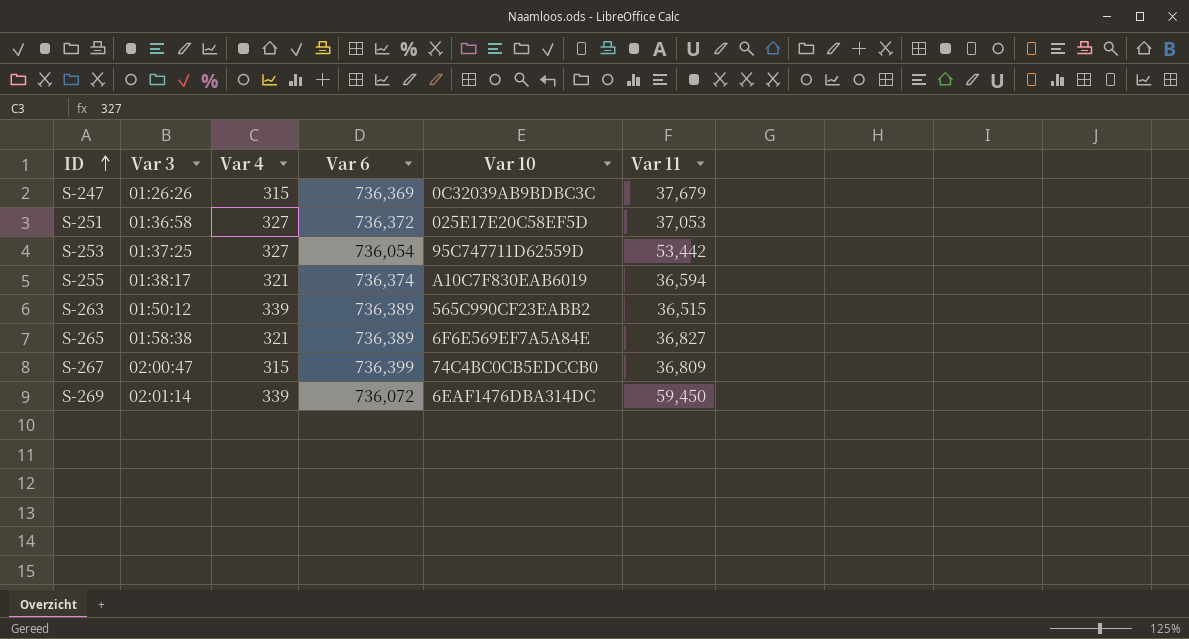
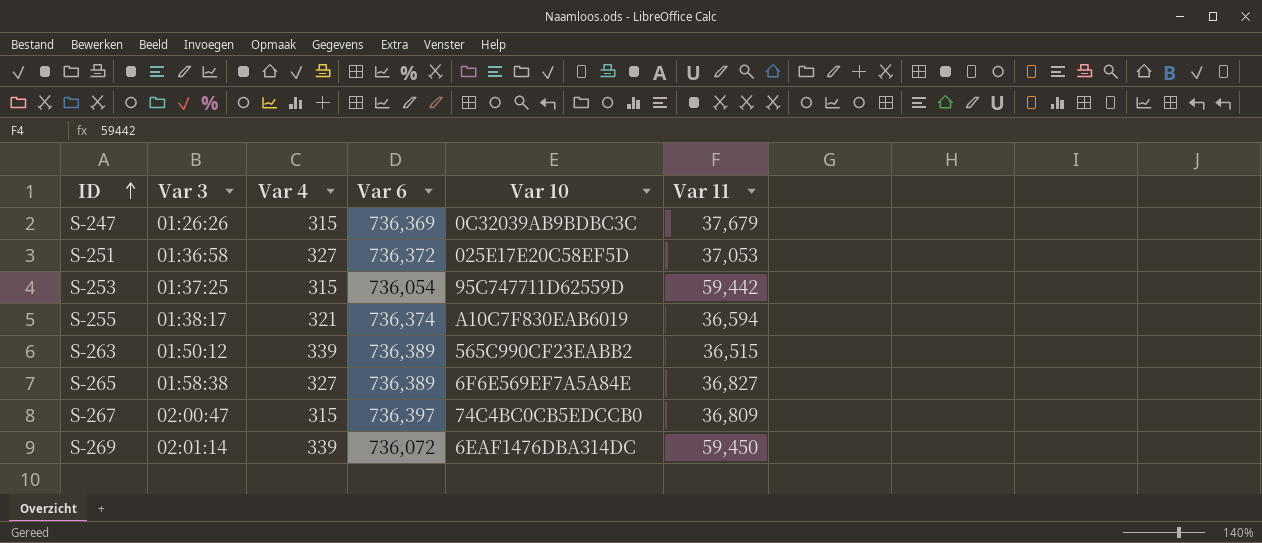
S-253 | Var 4: 327 -> 315
S-253 | Var 11: 53,442 -> 59,442
S-265 | Var 4: 321 -> 327
S-267 | Var 6: 736,399 -> 736,397

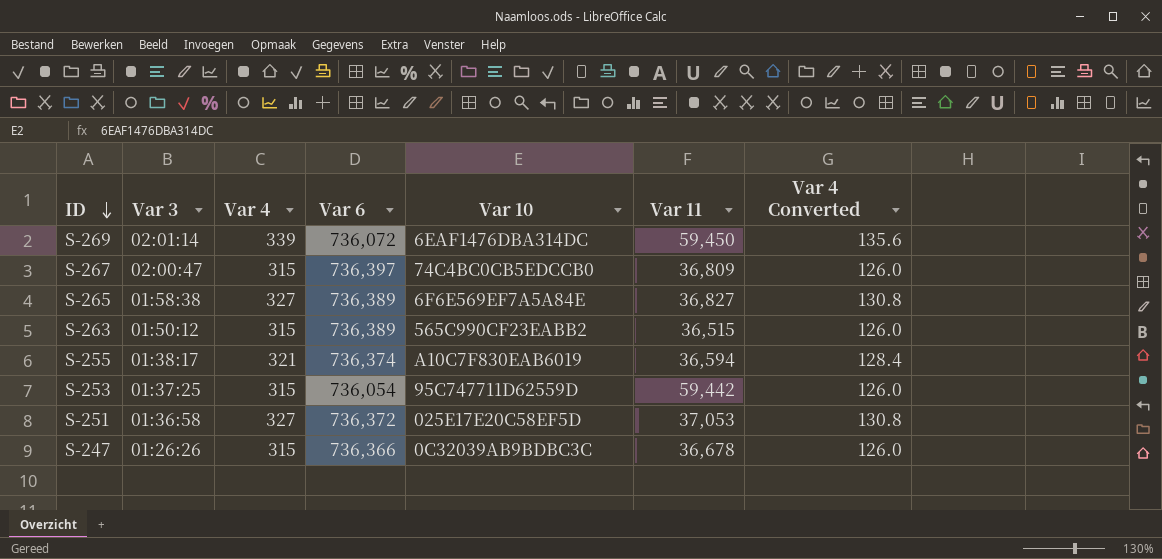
row order: ID ascending -> ID descending
column Var 4 Converted | formula: none -> [Var 4] * 0.4
S-263 | Var 4: 339 -> 315
S-247 | Var 6: 736,369 -> 736,366
S-247 | Var 11: 37,679 -> 36,678

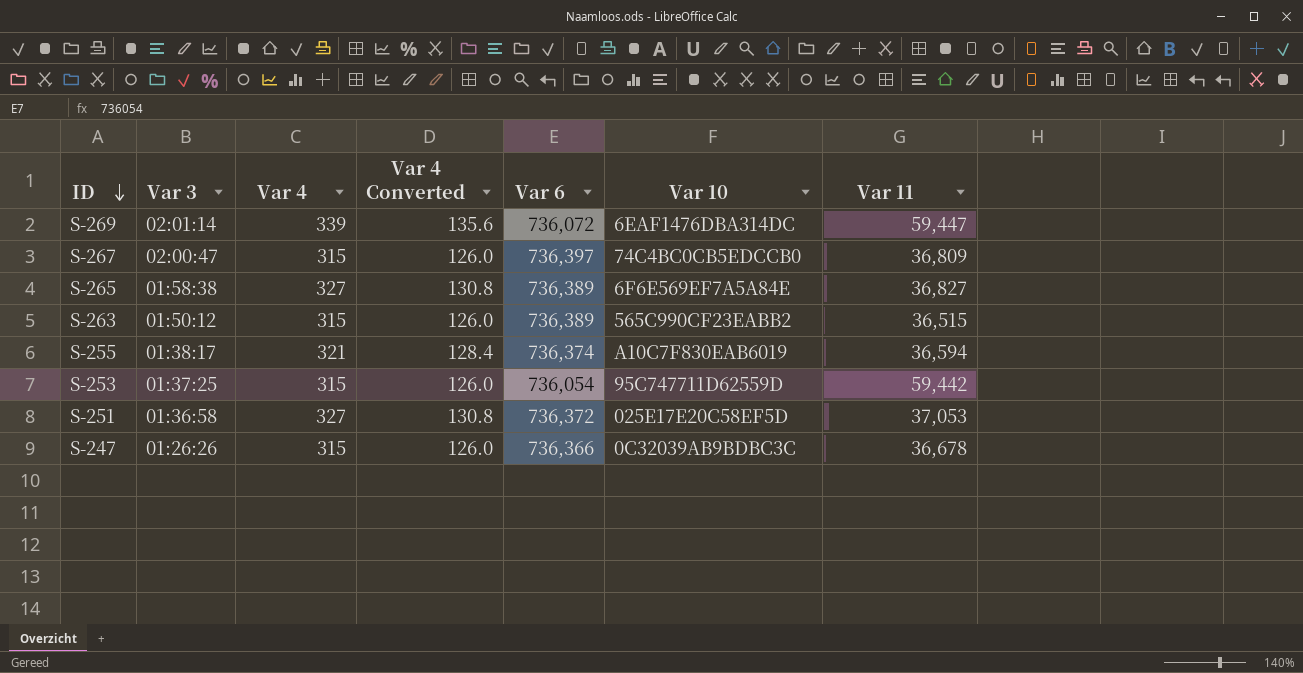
column Var 4 Converted | position: 7 -> 4
S-269 | Var 11: 59,450 -> 59,447

